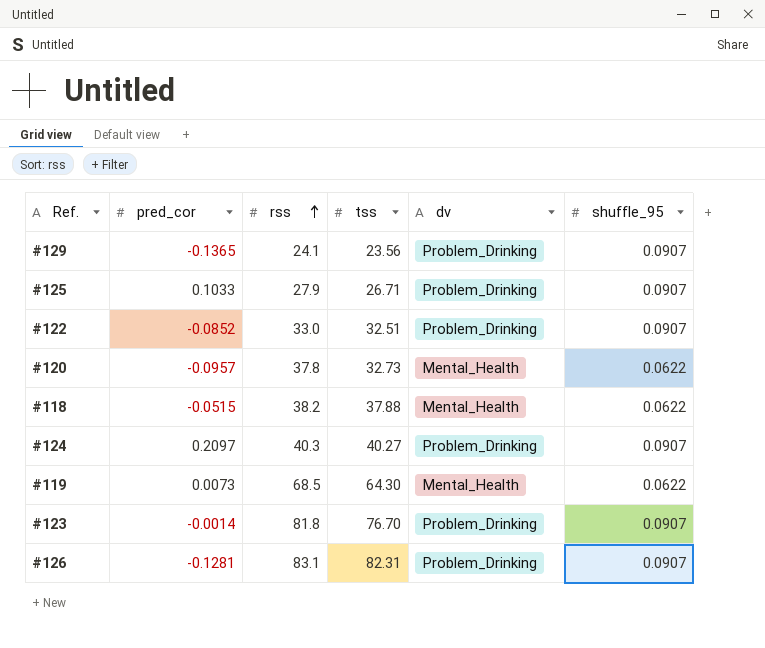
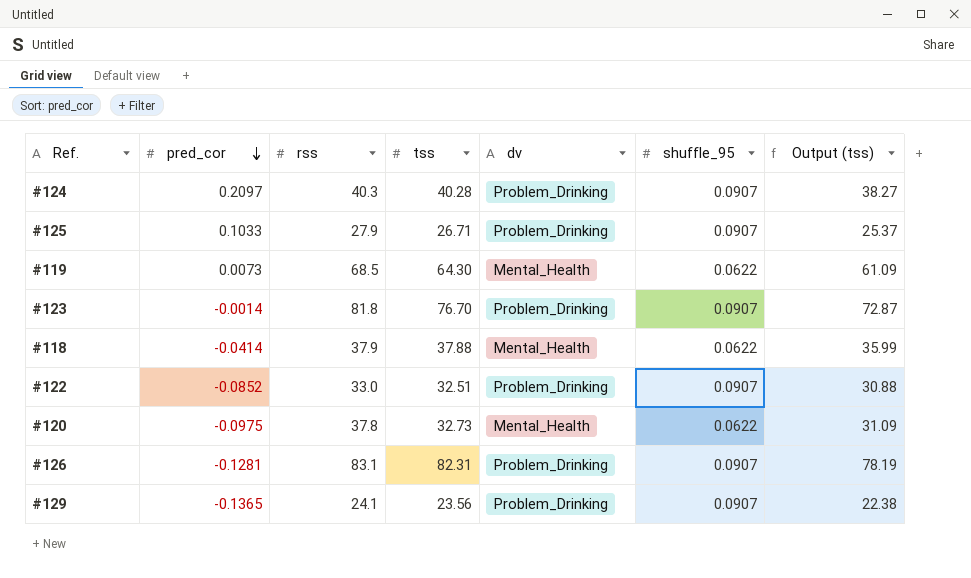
row order: rss ascending -> pred_cor descending
column Output (tss) | formula: none -> [tss] * 0.95
#124 | tss: 40.27 -> 40.28
#118 | pred_cor: -0.0515 -> -0.0414
#118 | rss: 38.2 -> 37.9
#120 | pred_cor: -0.0957 -> -0.0975

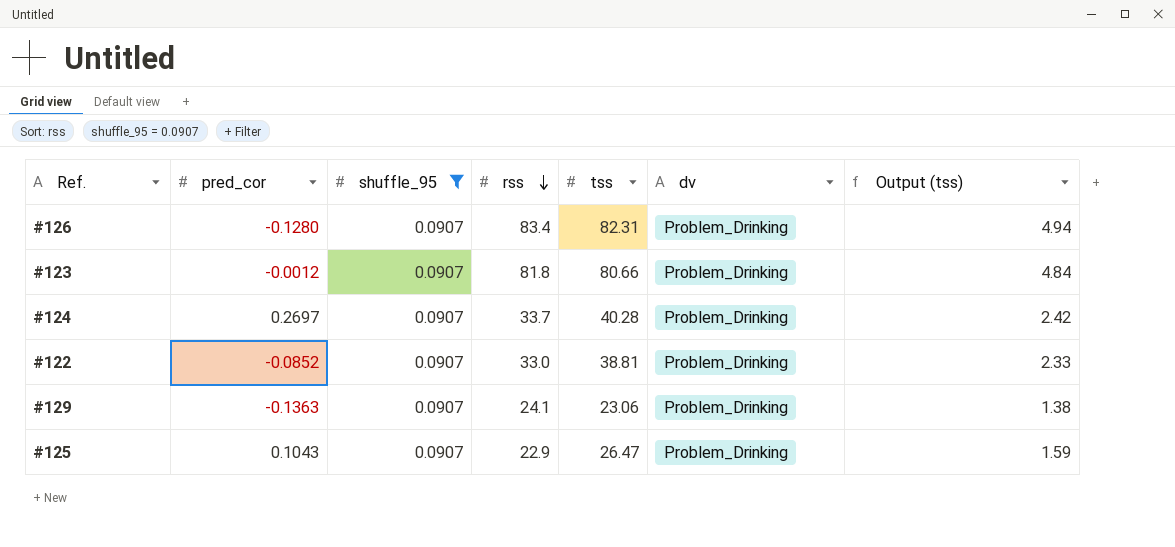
filter: none -> shuffle_95 = 0.0907
row order: pred_cor descending -> rss descending
column shuffle_95 | position: 6 -> 3
column Output (tss) | formula: [tss] * 0.95 -> [tss] * 0.06
#126 | pred_cor: -0.1281 -> -0.1280
#126 | rss: 83.1 -> 83.4
#123 | pred_cor: -0.0014 -> -0.0012
#123 | tss: 76.70 -> 80.66
#124 | pred_cor: 0.2097 -> 0.2697
#124 | rss: 40.3 -> 33.7
#122 | tss: 32.51 -> 38.81
#129 | pred_cor: -0.1365 -> -0.1363
#129 | tss: 23.56 -> 23.06
#125 | pred_cor: 0.1033 -> 0.1043
#125 | rss: 27.9 -> 22.9
#125 | tss: 26.71 -> 26.47

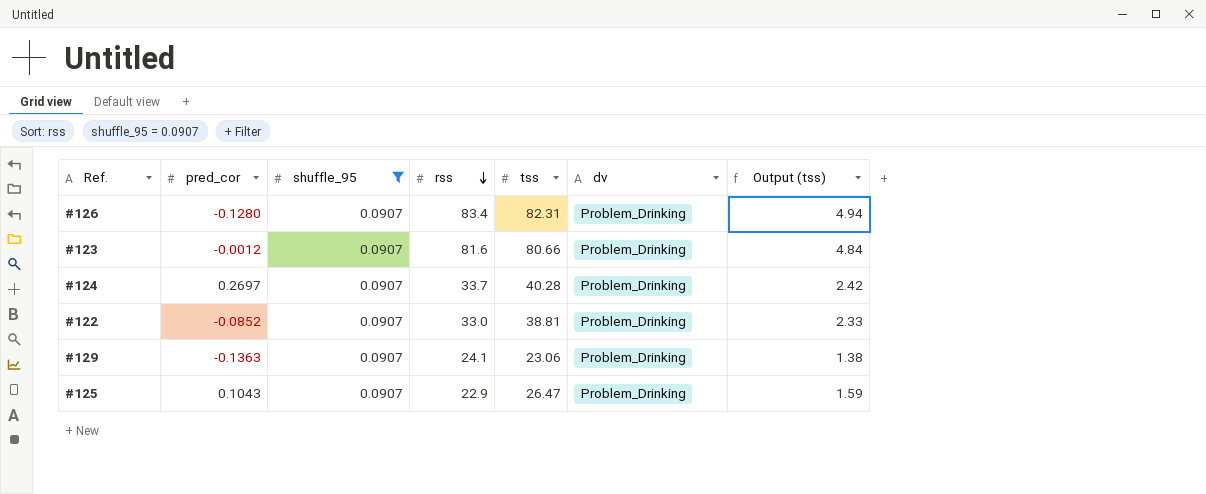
#123 | rss: 81.8 -> 81.6

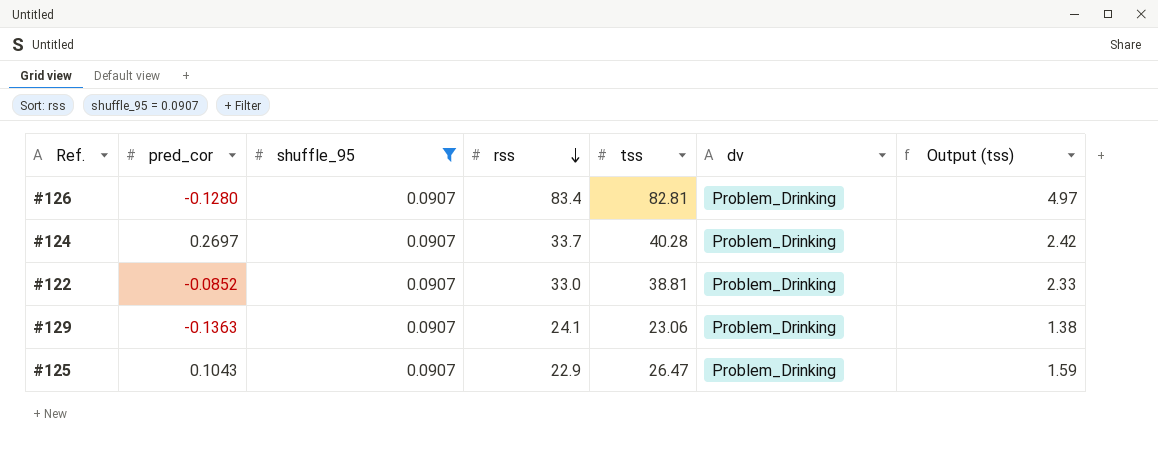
row #123: -0.0012 | 0.0907 | 81.6 | 80.66 | Problem_Drinking | 4.84 -> none
#126 | tss: 82.31 -> 82.81
#126 | Output (tss): 4.94 -> 4.97

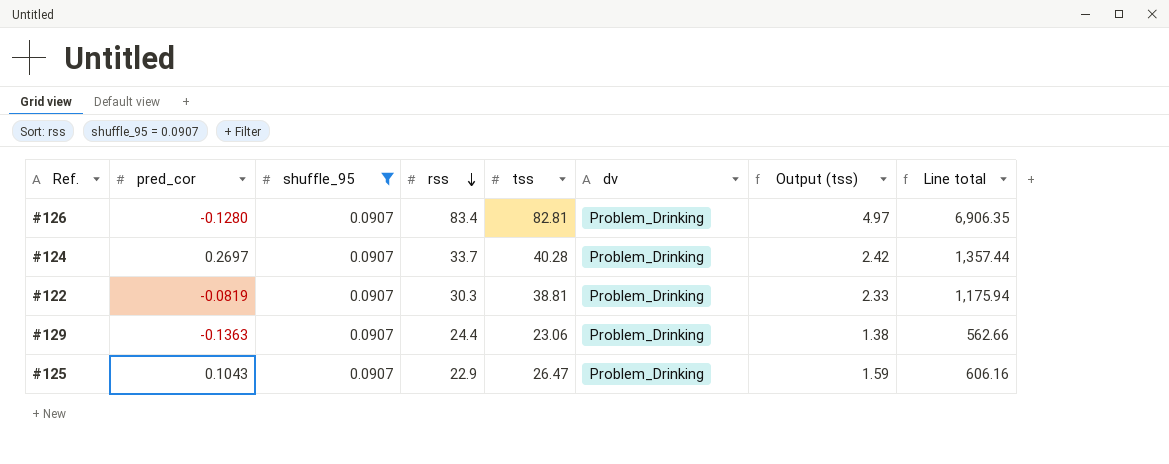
column Line total | formula: none -> [rss] * [tss]
#122 | pred_cor: -0.0852 -> -0.0819
#122 | rss: 33.0 -> 30.3
#129 | rss: 24.1 -> 24.4

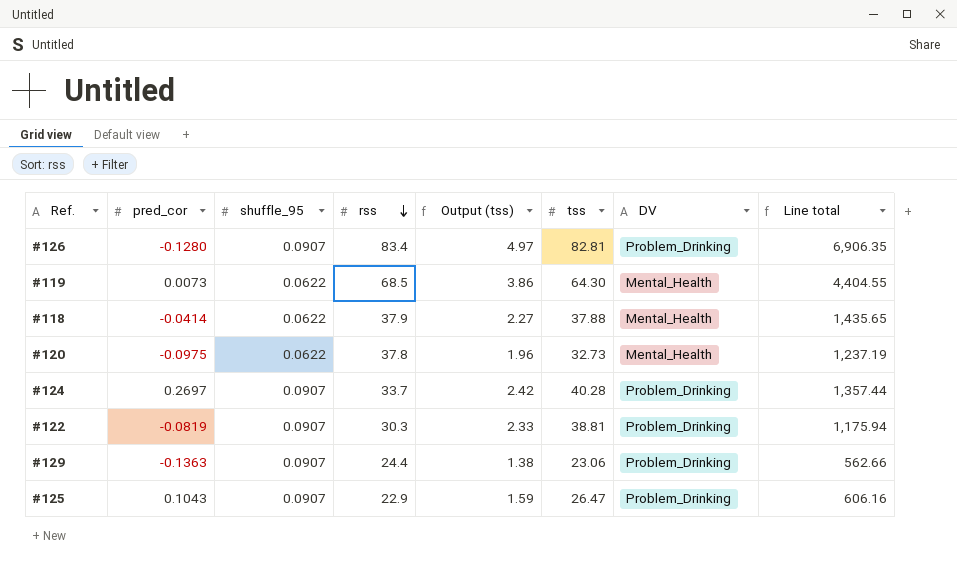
filter: shuffle_95 = 0.0907 -> none
column Output (tss) | position: 7 -> 5
column name: dv -> DV

